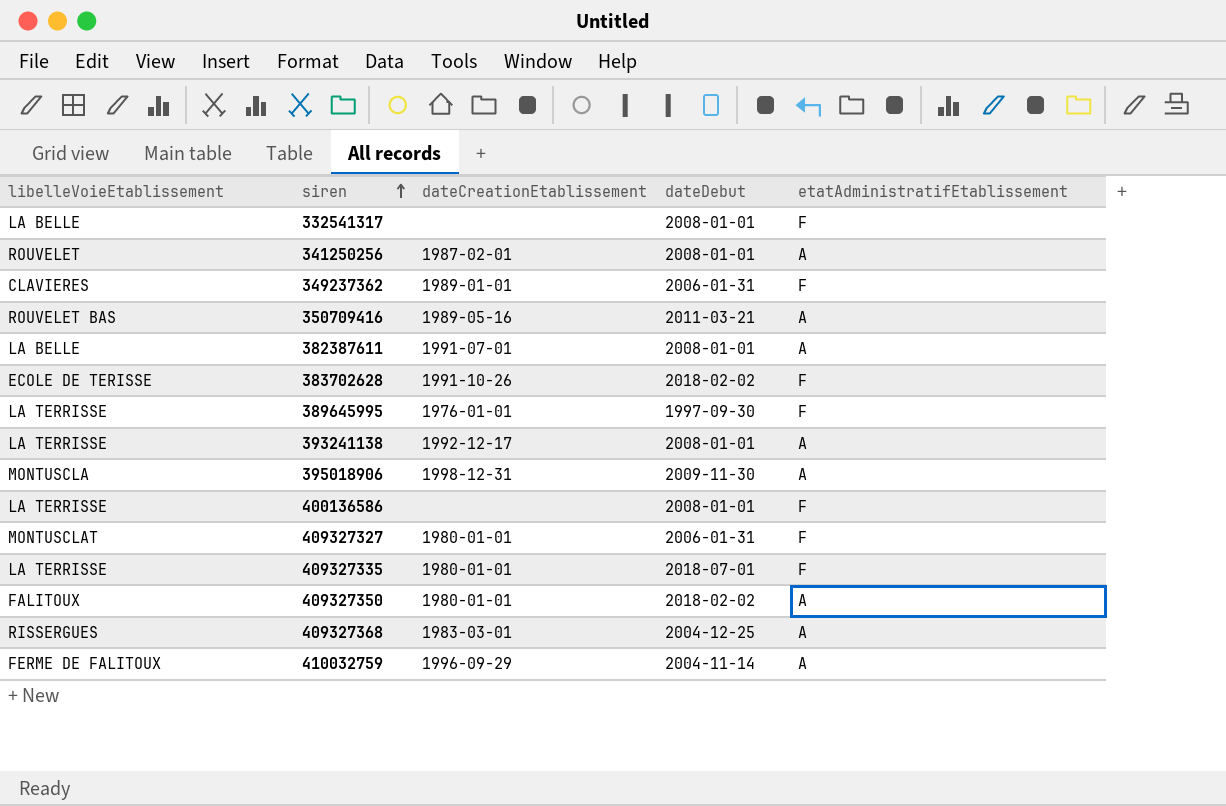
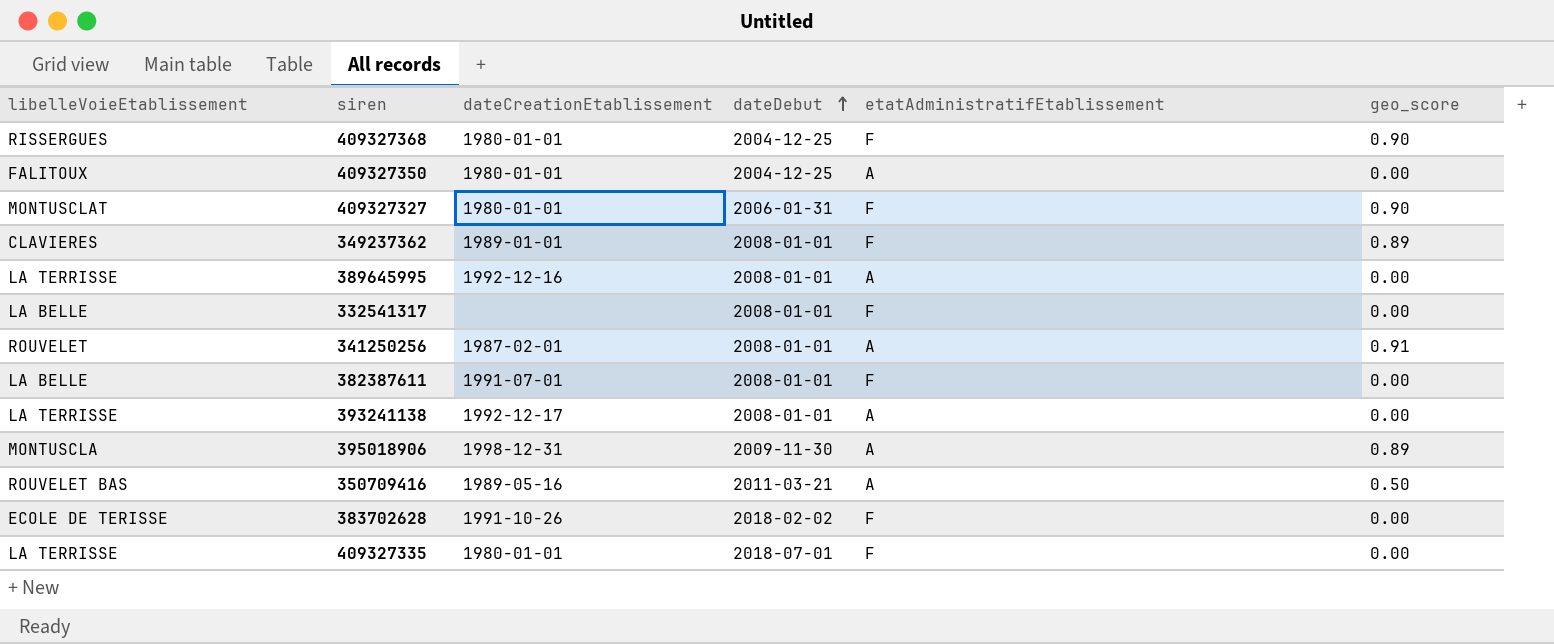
row order: siren ascending -> dateDebut ascending
column geo_score | position: none -> 6
row 400136586: LA TERRISSE | none | 2008-01-01 | F -> none
row 410032759: FERME DE FALITOUX | 1996-09-29 | 2004-11-14 | A -> none
409327368 | dateCreationEtablissement: 1983-03-01 -> 1980-01-01
409327368 | etatAdministratifEtablissement: A -> F
409327350 | dateDebut: 2018-02-02 -> 2004-12-25
349237362 | dateDebut: 2006-01-31 -> 2008-01-01
389645995 | dateCreationEtablissement: 1976-01-01 -> 1992-12-16
389645995 | dateDebut: 1997-09-30 -> 2008-01-01
389645995 | etatAdministratifEtablissement: F -> A
382387611 | etatAdministratifEtablissement: A -> F

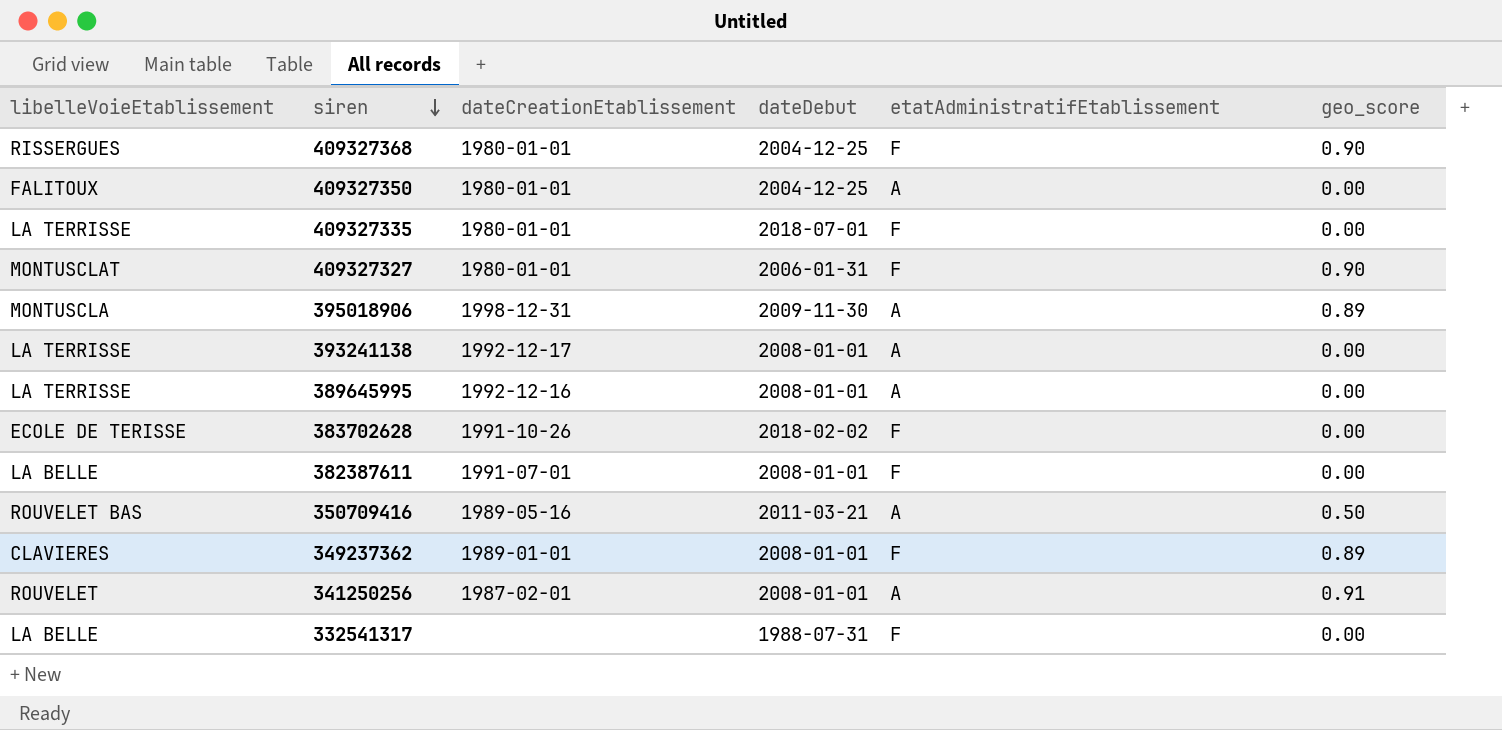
row order: dateDebut ascending -> siren descending
332541317 | dateDebut: 2008-01-01 -> 1988-07-31

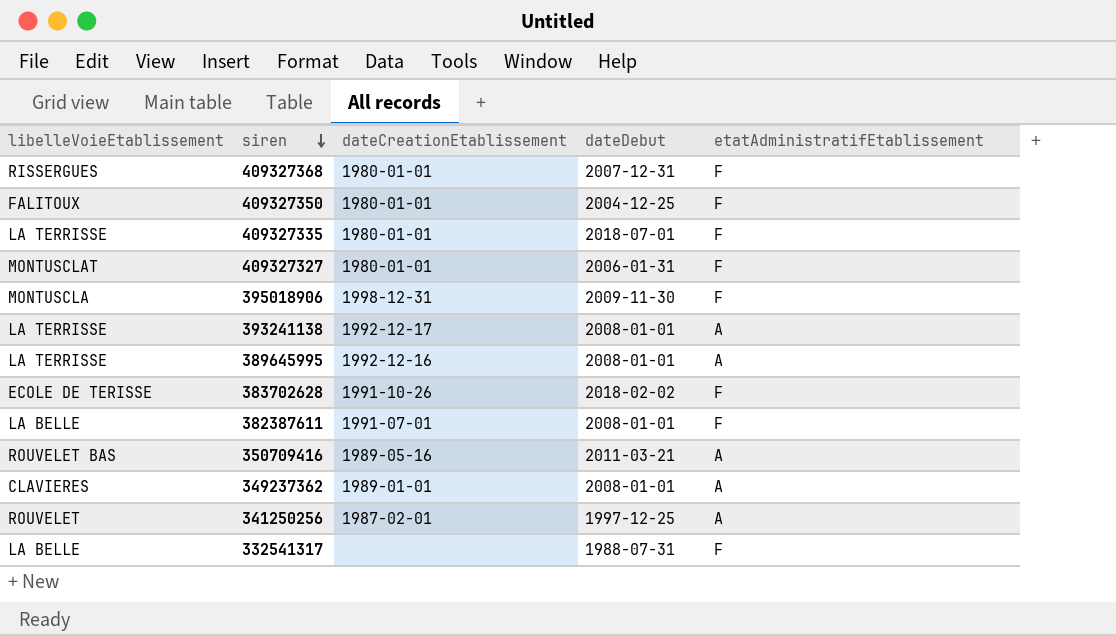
column geo_score | position: 6 -> none
409327368 | dateDebut: 2004-12-25 -> 2007-12-31
409327350 | etatAdministratifEtablissement: A -> F
395018906 | etatAdministratifEtablissement: A -> F
349237362 | etatAdministratifEtablissement: F -> A
341250256 | dateDebut: 2008-01-01 -> 1997-12-25

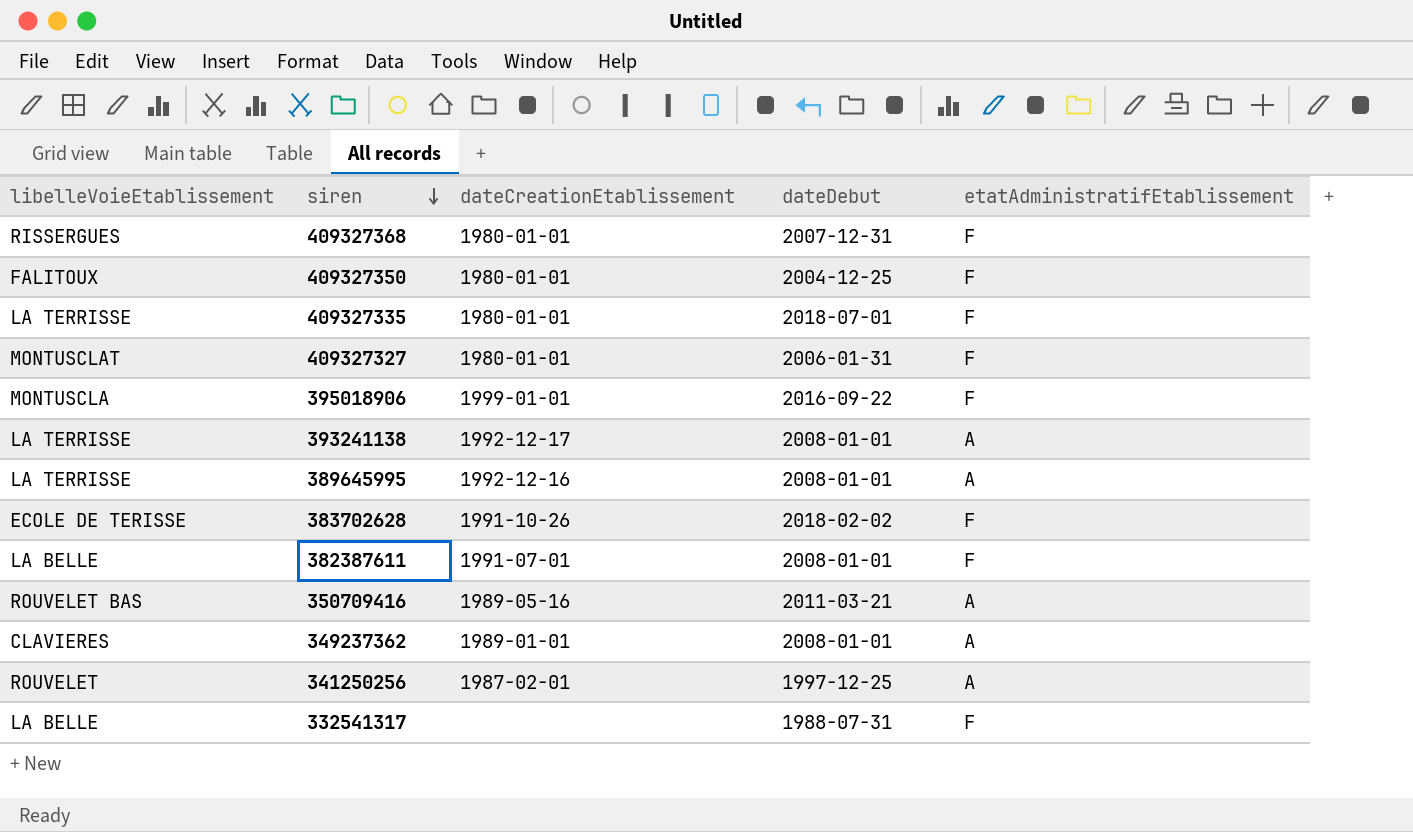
395018906 | dateCreationEtablissement: 1998-12-31 -> 1999-01-01
395018906 | dateDebut: 2009-11-30 -> 2016-09-22

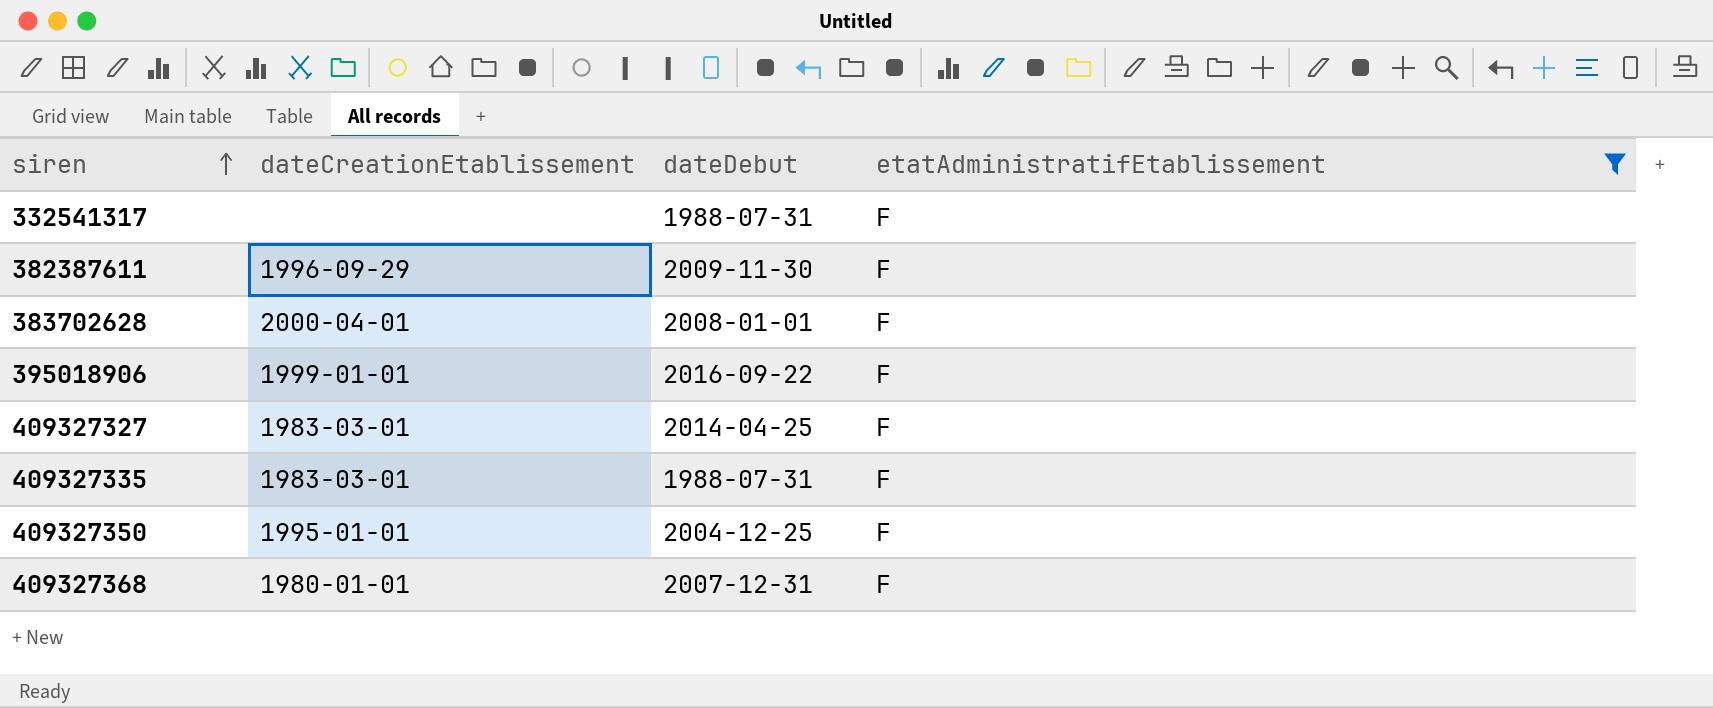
filter: none -> etatAdministratifEtablissement = F
row order: siren descending -> siren ascending
column libelleVoieEtablissement | position: 1 -> none
382387611 | dateCreationEtablissement: 1991-07-01 -> 1996-09-29
382387611 | dateDebut: 2008-01-01 -> 2009-11-30
383702628 | dateCreationEtablissement: 1991-10-26 -> 2000-04-01
383702628 | dateDebut: 2018-02-02 -> 2008-01-01
409327327 | dateCreationEtablissement: 1980-01-01 -> 1983-03-01
409327327 | dateDebut: 2006-01-31 -> 2014-04-25
409327335 | dateCreationEtablissement: 1980-01-01 -> 1983-03-01
409327335 | dateDebut: 2018-07-01 -> 1988-07-31
409327350 | dateCreationEtablissement: 1980-01-01 -> 1995-01-01

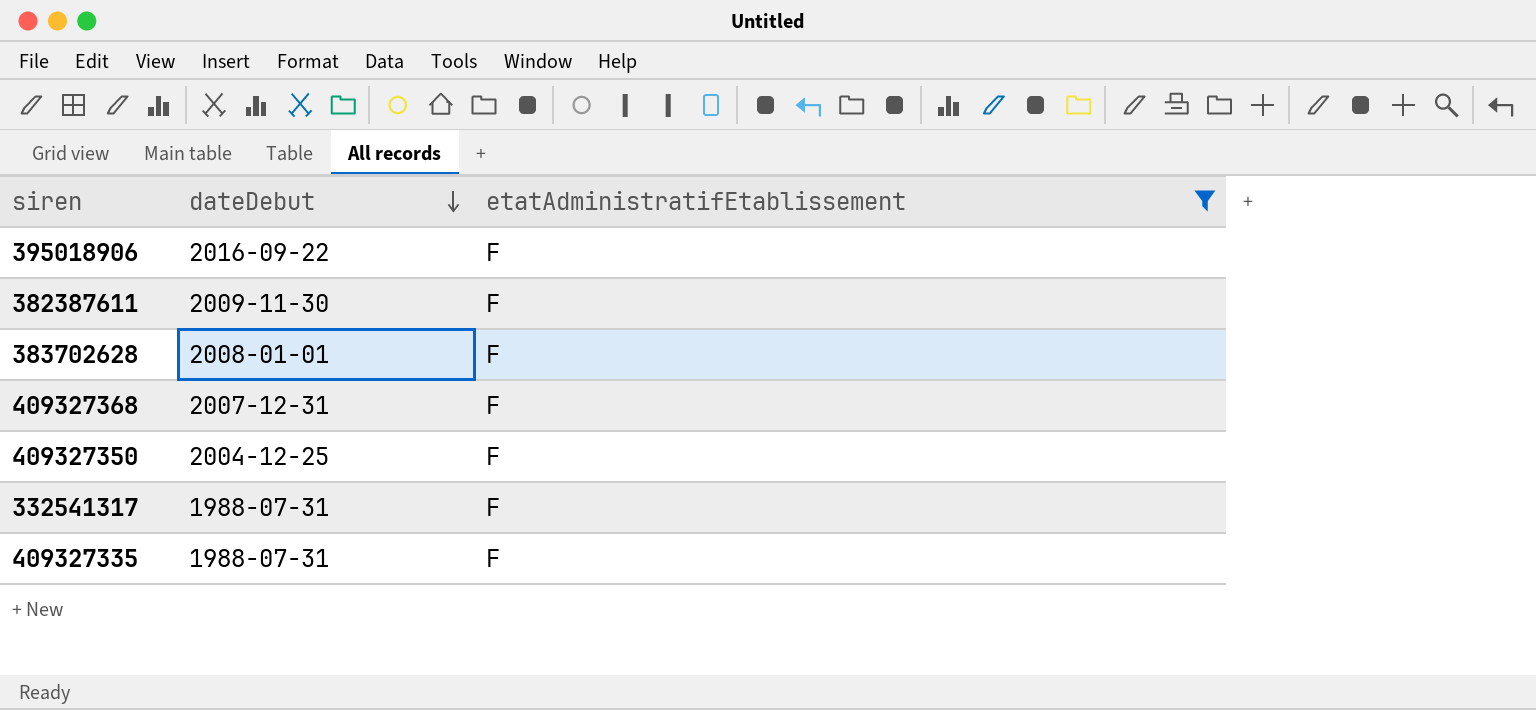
row order: siren ascending -> dateDebut descending
column dateCreationEtablissement | position: 2 -> none
row 409327327: 1983-03-01 | 2014-04-25 | F -> none

